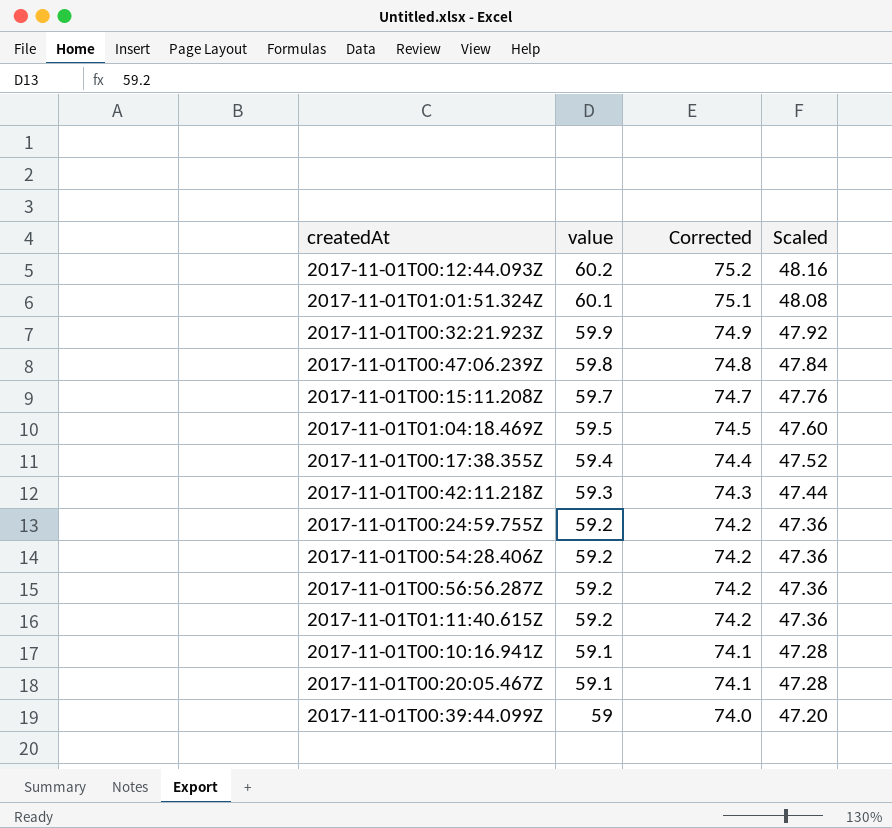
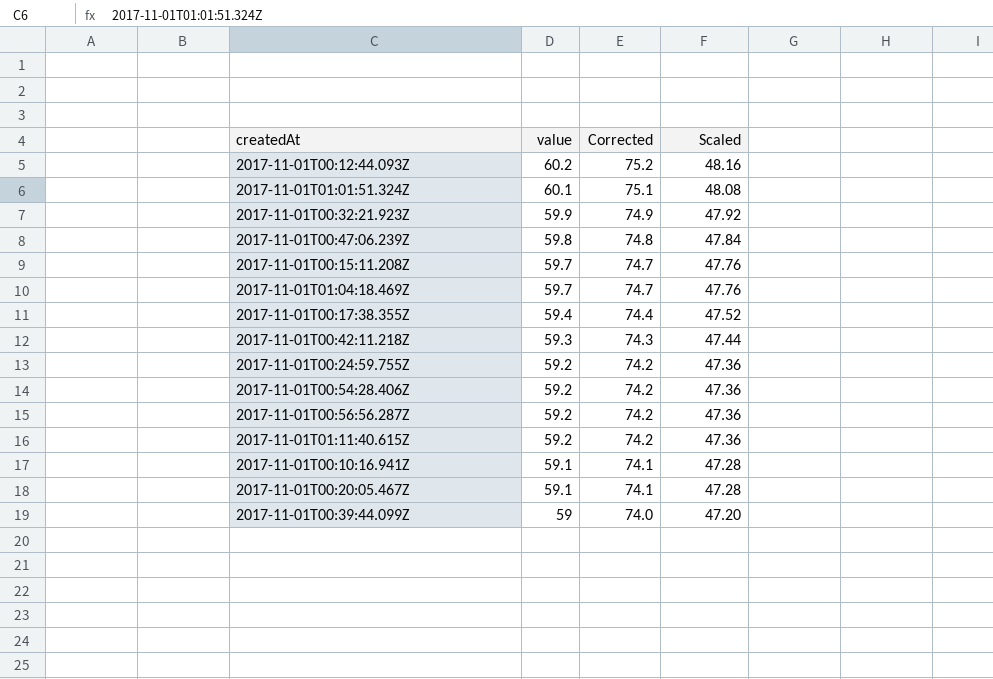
2017-11-01T01:04:18.469Z | value: 59.5 -> 59.7
2017-11-01T01:04:18.469Z | Corrected: 74.5 -> 74.7
2017-11-01T01:04:18.469Z | Scaled: 47.60 -> 47.76

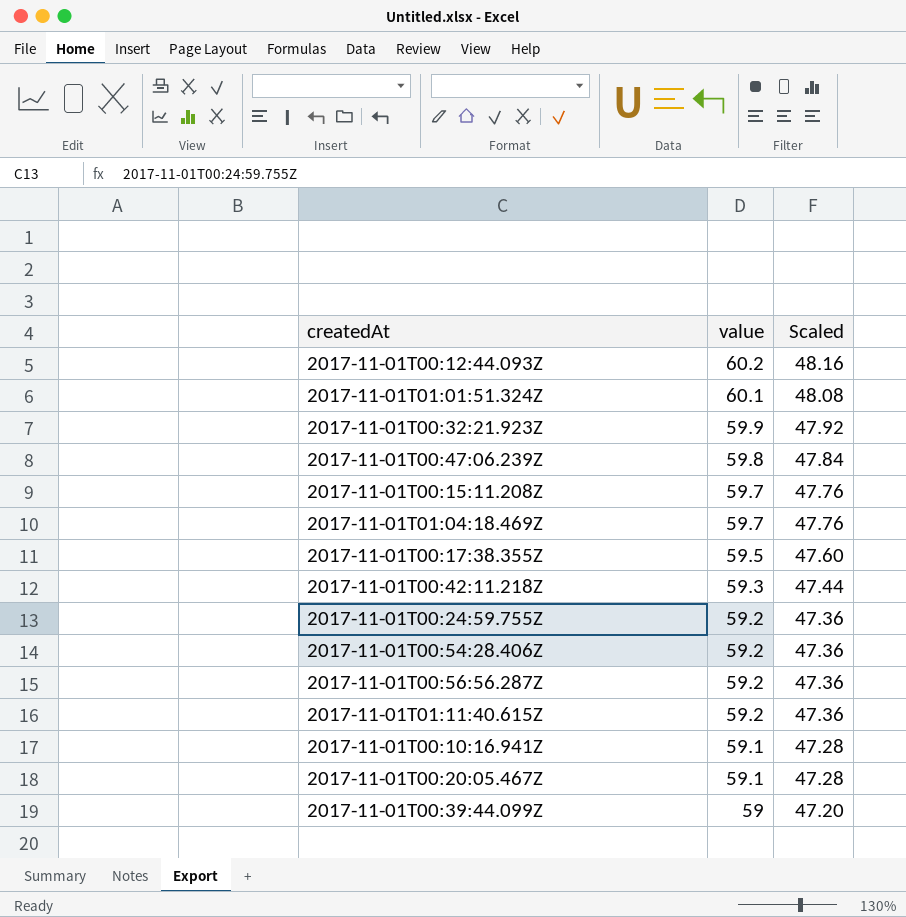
column Corrected | formula: [value] + 15 -> none
2017-11-01T00:17:38.355Z | value: 59.4 -> 59.5
2017-11-01T00:17:38.355Z | Scaled: 47.52 -> 47.60

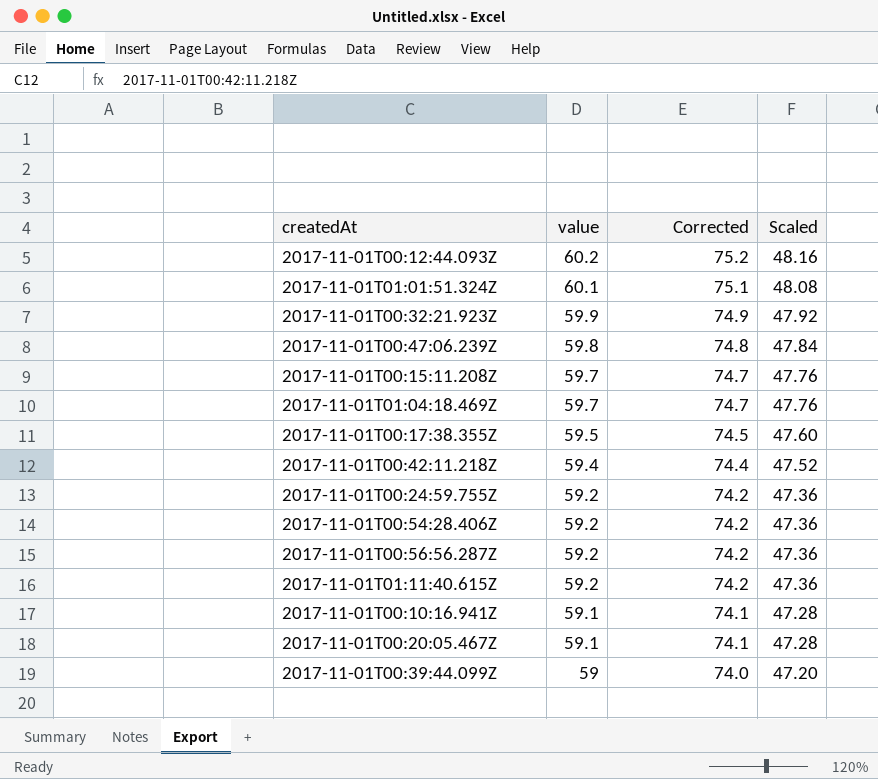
column Corrected | formula: none -> [value] + 15
2017-11-01T00:42:11.218Z | value: 59.3 -> 59.4
2017-11-01T00:42:11.218Z | Scaled: 47.44 -> 47.52

